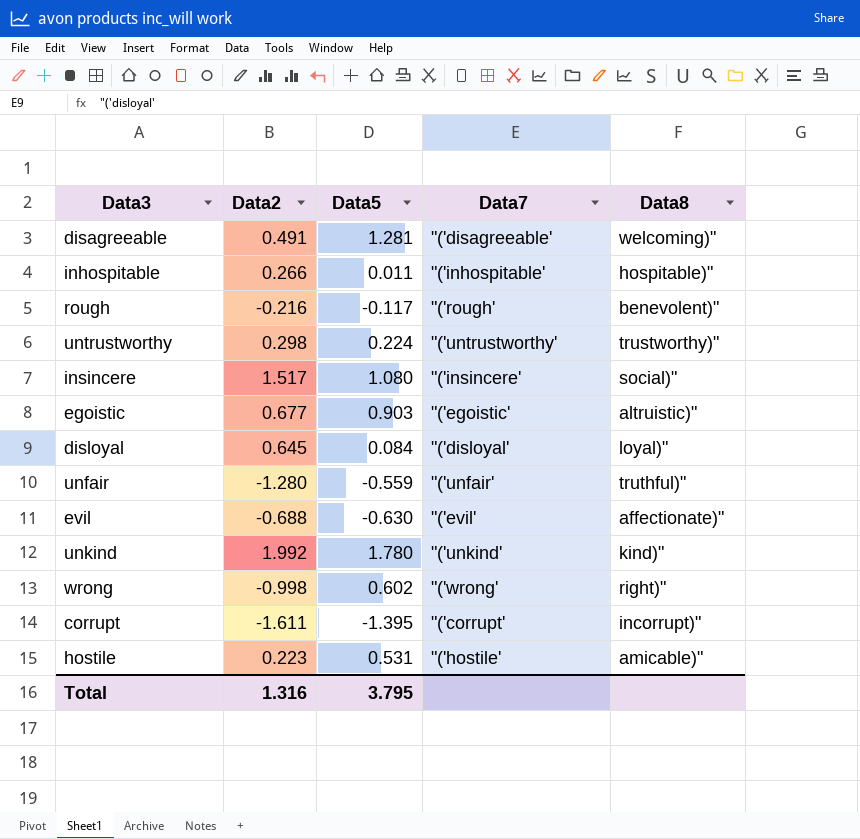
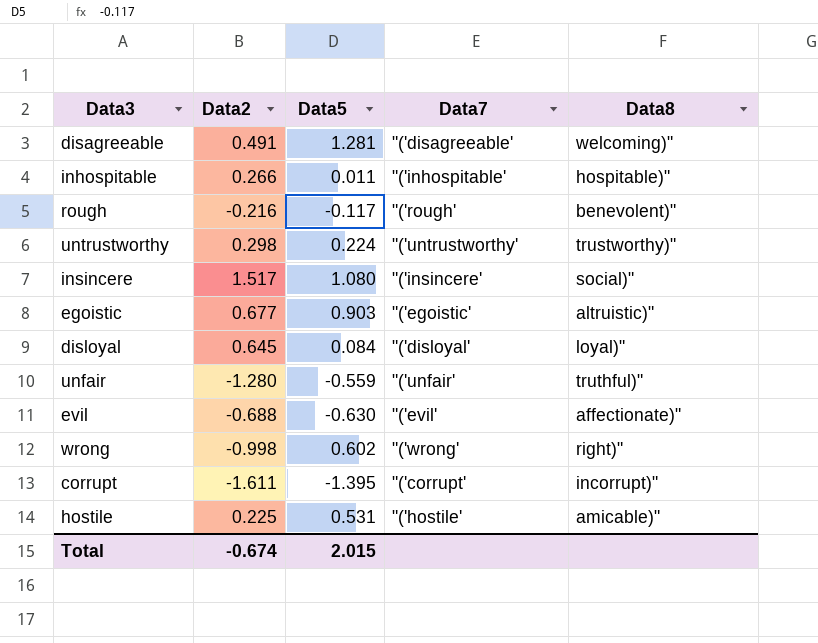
row unkind: 1.992 | 1.780 | "('unkind' | kind)" -> none
hostile | Data2: 0.223 -> 0.225
Total | Data2: 1.316 -> -0.674
Total | Data5: 3.795 -> 2.015

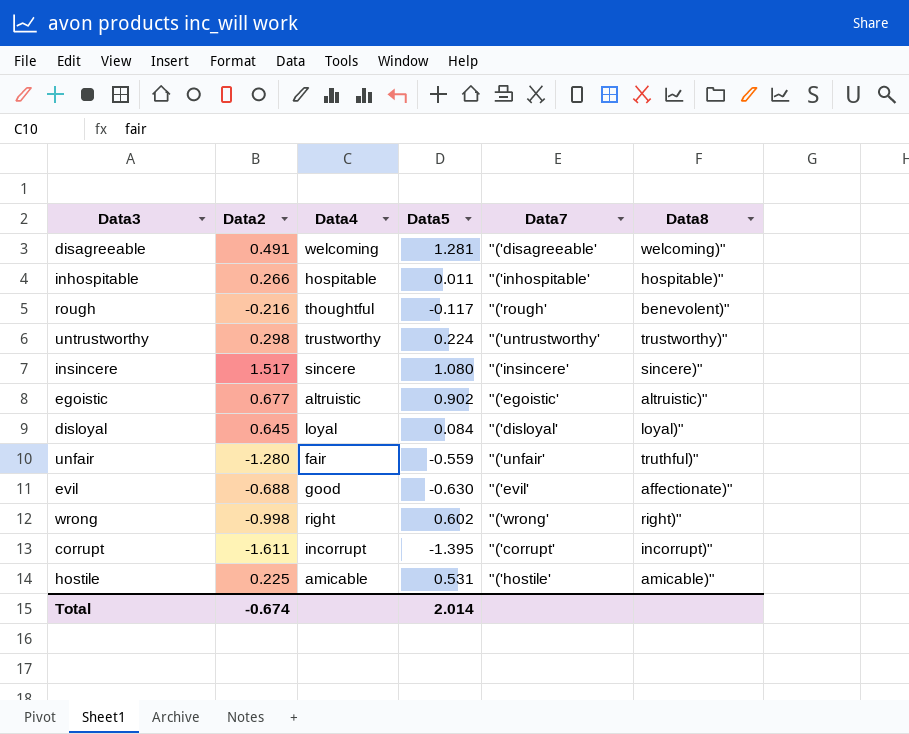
column Data4 | position: none -> 3
insincere | Data8: social)" -> sincere)"
egoistic | Data5: 0.903 -> 0.902
Total | Data5: 2.015 -> 2.014

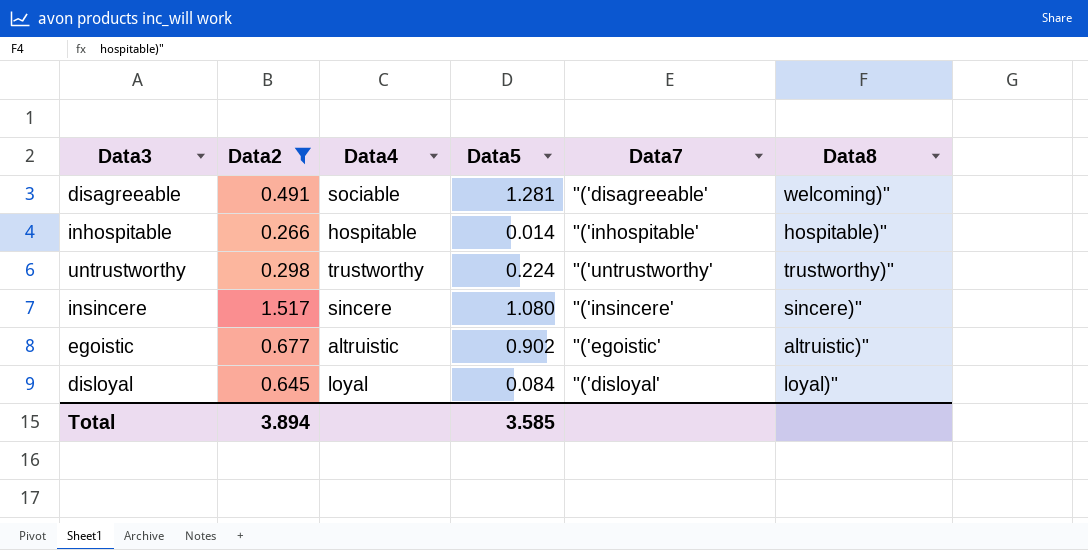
filter: none -> Data2 >= 0.266
disagreeable | Data4: welcoming -> sociable
inhospitable | Data5: 0.011 -> 0.014
Total | Data2: -0.674 -> 3.894
Total | Data5: 2.014 -> 3.585

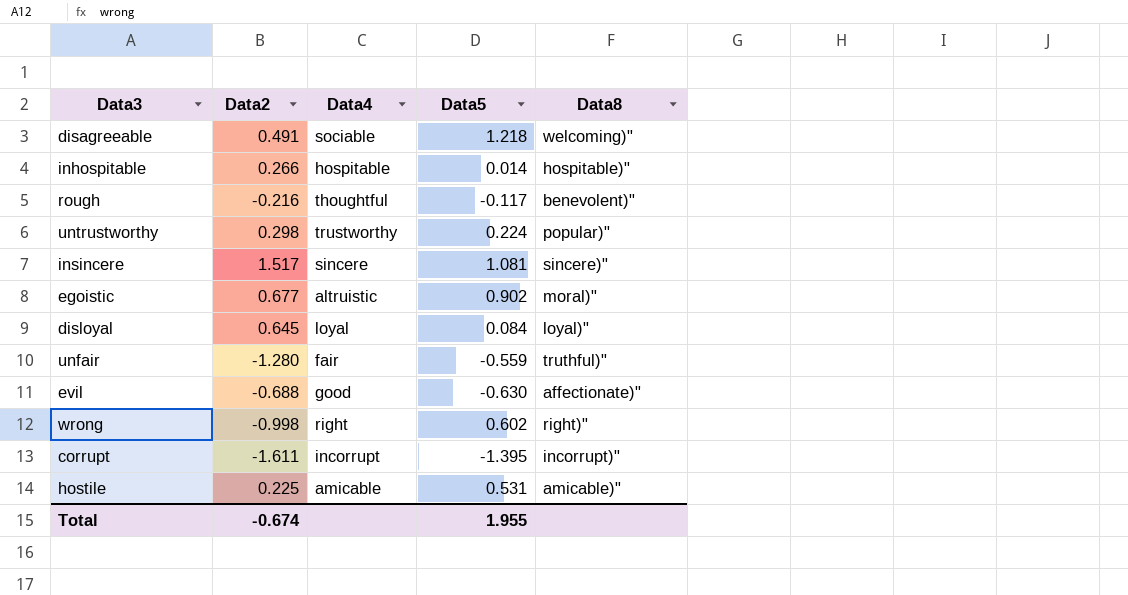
filter: Data2 >= 0.266 -> none
column Data7 | position: 5 -> none
disagreeable | Data5: 1.281 -> 1.218
untrustworthy | Data8: trustworthy)" -> popular)"
insincere | Data5: 1.080 -> 1.081
egoistic | Data8: altruistic)" -> moral)"
Total | Data2: 3.894 -> -0.674
Total | Data5: 3.585 -> 1.955

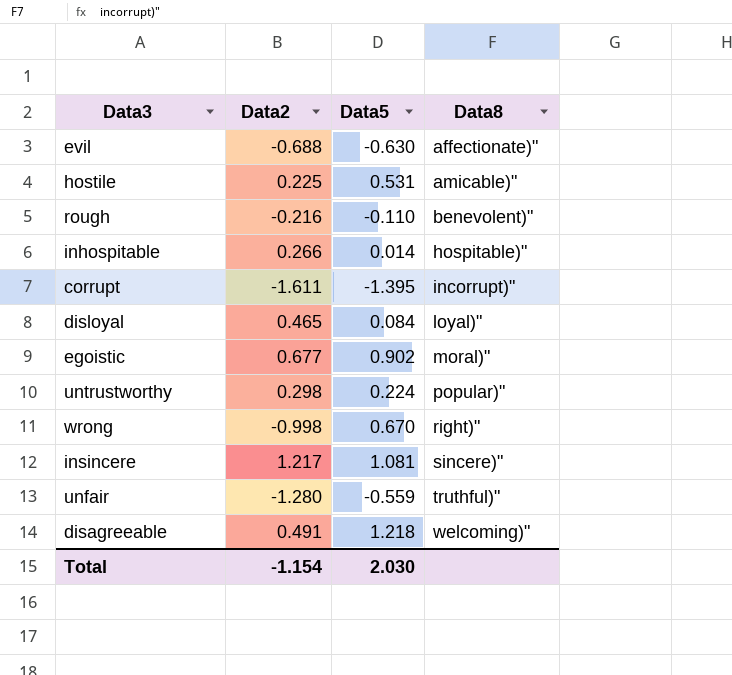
row order: none -> Data8 ascending
column Data4 | position: 3 -> none
rough | Data5: -0.117 -> -0.110
disloyal | Data2: 0.645 -> 0.465
wrong | Data5: 0.602 -> 0.670
insincere | Data2: 1.517 -> 1.217
Total | Data2: -0.674 -> -1.154
Total | Data5: 1.955 -> 2.030

